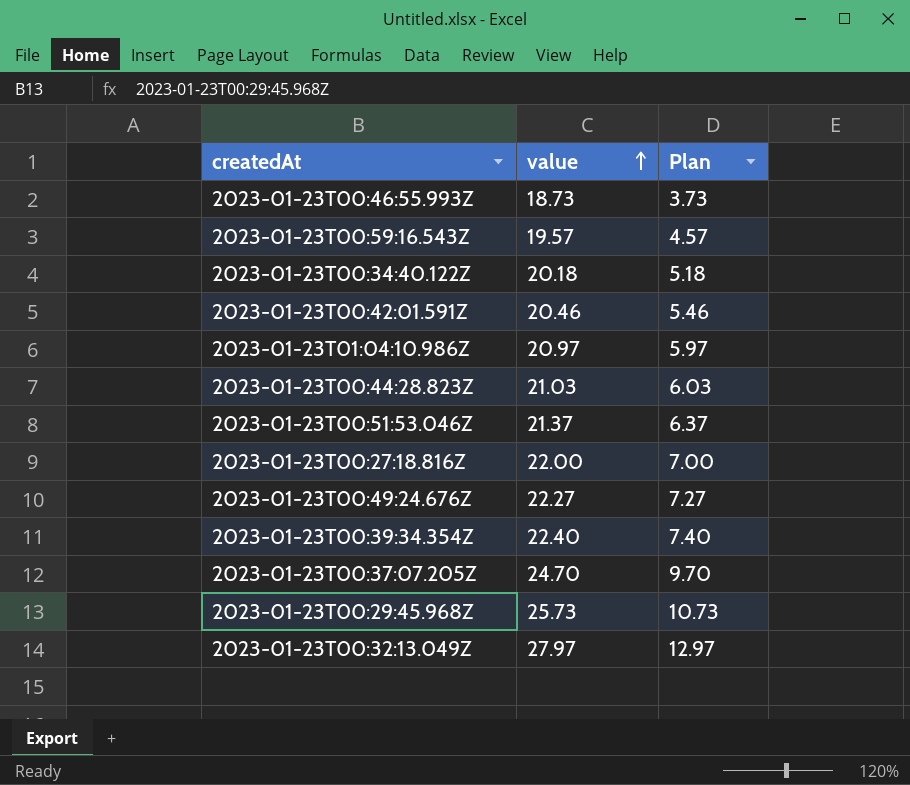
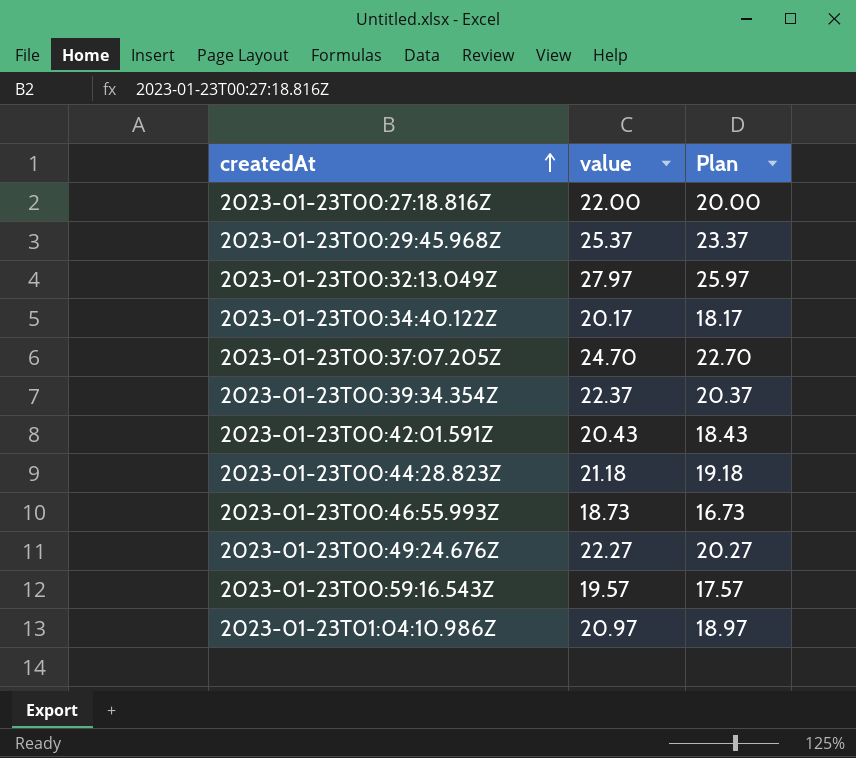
row order: value ascending -> createdAt ascending
column Plan | formula: [value] - 15 -> [value] - 2
row 2023-01-23T00:51:53.046Z: 21.37 | 6.37 -> none
2023-01-23T00:29:45.968Z | value: 25.73 -> 25.37
2023-01-23T00:34:40.122Z | value: 20.18 -> 20.17
2023-01-23T00:39:34.354Z | value: 22.40 -> 22.37
2023-01-23T00:42:01.591Z | value: 20.46 -> 20.43
2023-01-23T00:44:28.823Z | value: 21.03 -> 21.18

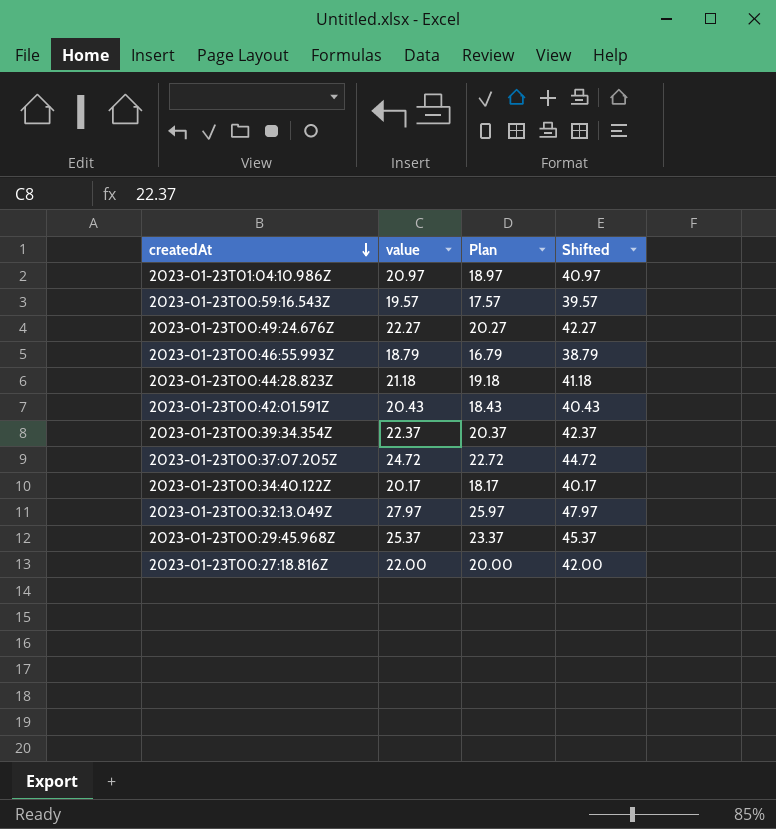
row order: createdAt ascending -> createdAt descending
column Shifted | formula: none -> [value] + 20
2023-01-23T00:46:55.993Z | value: 18.73 -> 18.79
2023-01-23T00:46:55.993Z | Plan: 16.73 -> 16.79
2023-01-23T00:37:07.205Z | value: 24.70 -> 24.72
2023-01-23T00:37:07.205Z | Plan: 22.70 -> 22.72

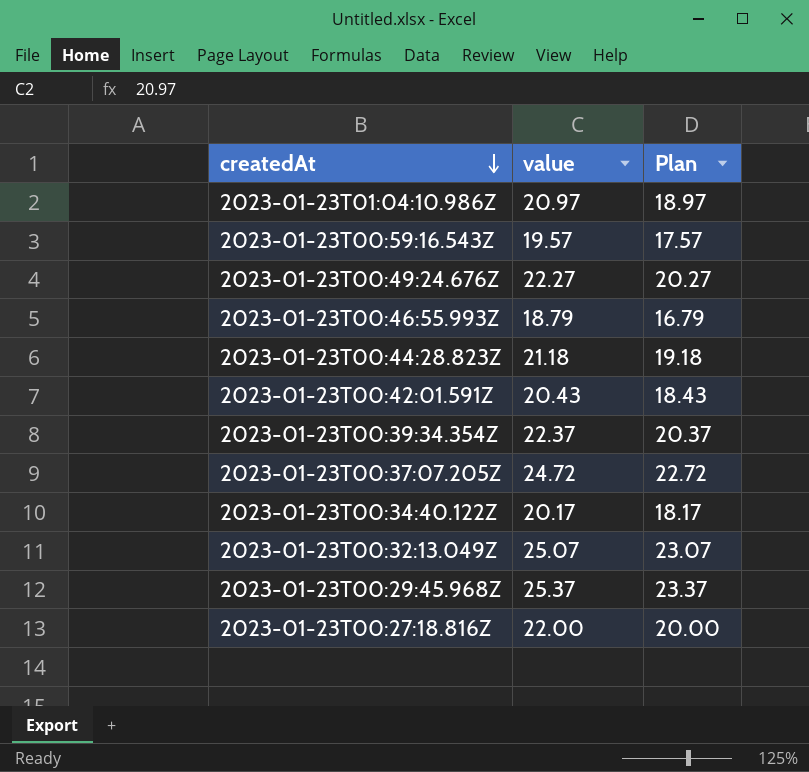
column Shifted | formula: [value] + 20 -> none
2023-01-23T00:32:13.049Z | value: 27.97 -> 25.07
2023-01-23T00:32:13.049Z | Plan: 25.97 -> 23.07

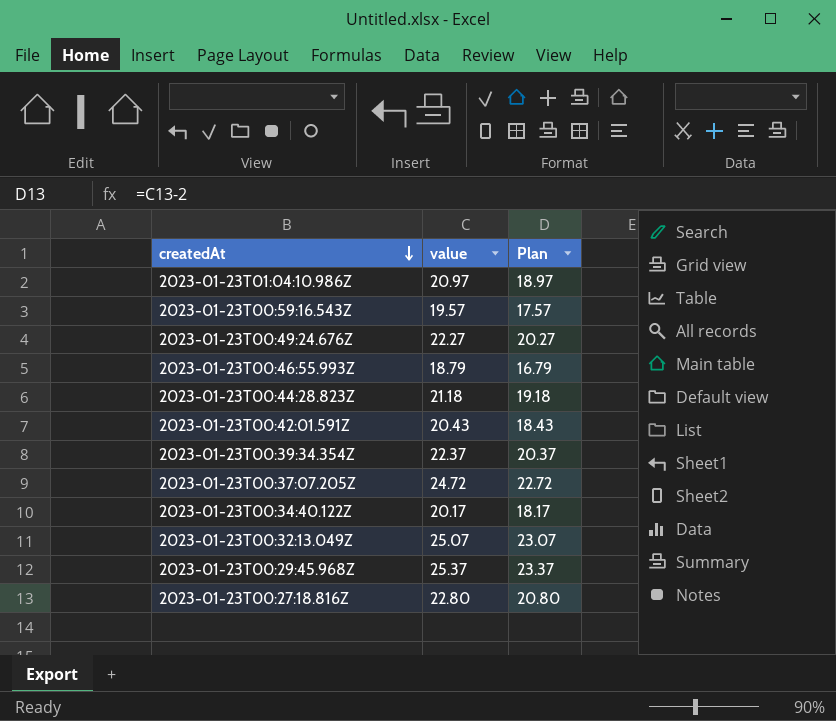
2023-01-23T00:27:18.816Z | value: 22.00 -> 22.80
2023-01-23T00:27:18.816Z | Plan: 20.00 -> 20.80

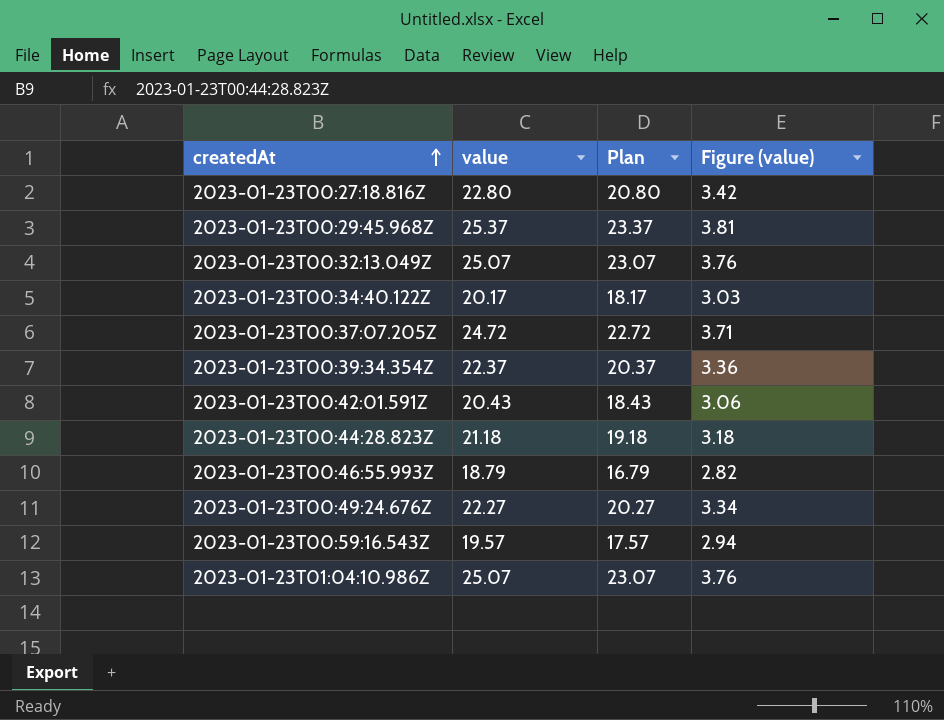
row order: createdAt descending -> createdAt ascending
column Figure (value) | formula: none -> [value] * 0.15
2023-01-23T01:04:10.986Z | value: 20.97 -> 25.07
2023-01-23T01:04:10.986Z | Plan: 18.97 -> 23.07

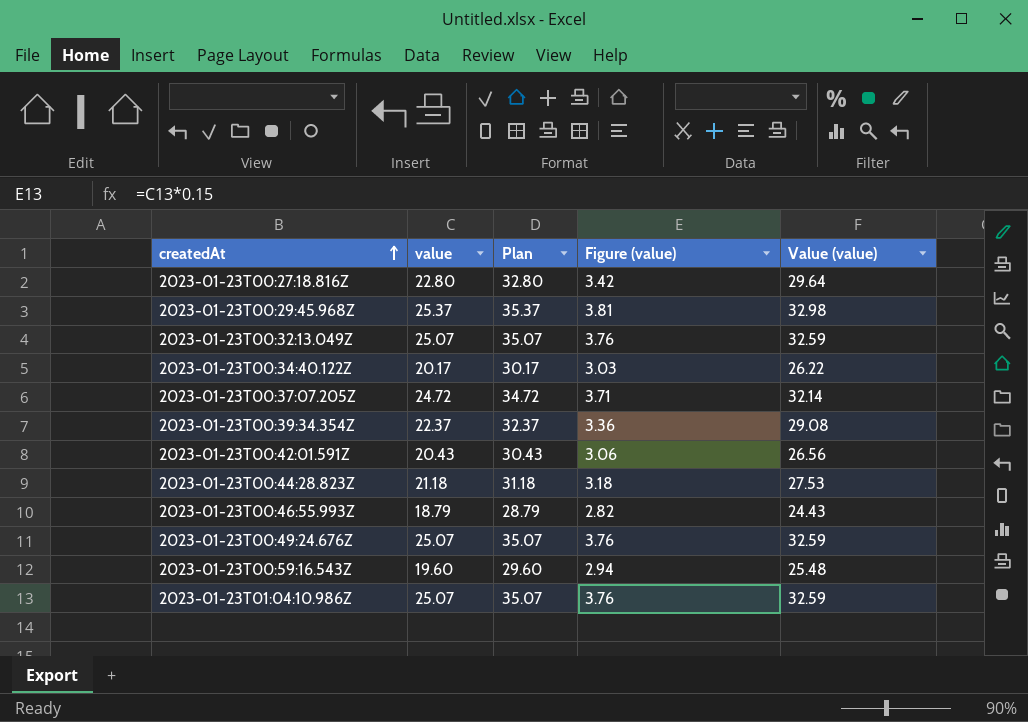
column Plan | formula: [value] - 2 -> [value] + 10
column Value (value) | formula: none -> [value] * 1.3
2023-01-23T00:49:24.676Z | value: 22.27 -> 25.07
2023-01-23T00:49:24.676Z | Figure (value): 3.34 -> 3.76
2023-01-23T00:59:16.543Z | value: 19.57 -> 19.60

